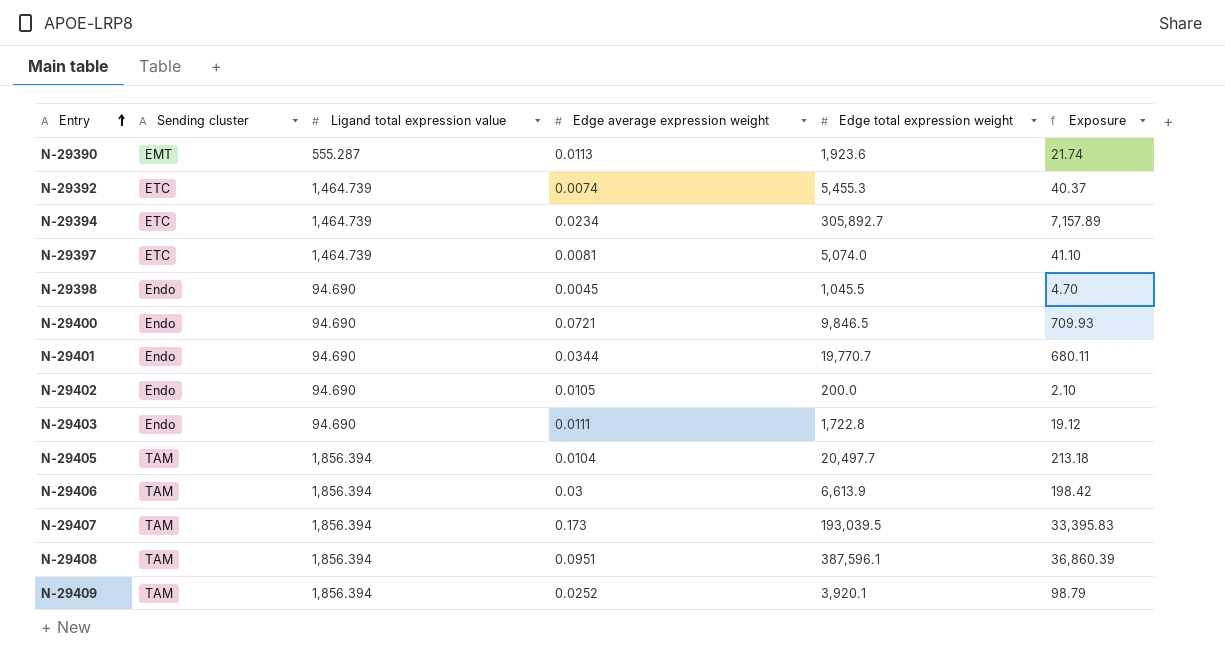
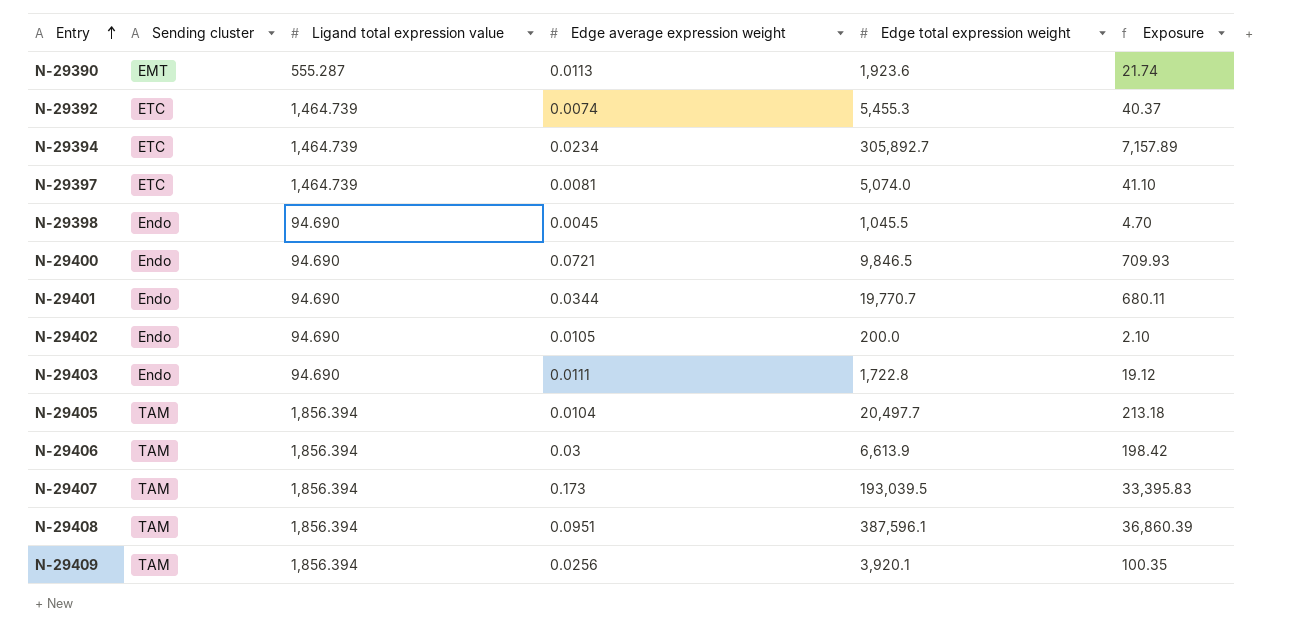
N-29409 | Edge average expression weight: 0.0252 -> 0.0256
N-29409 | Exposure: 98.79 -> 100.35

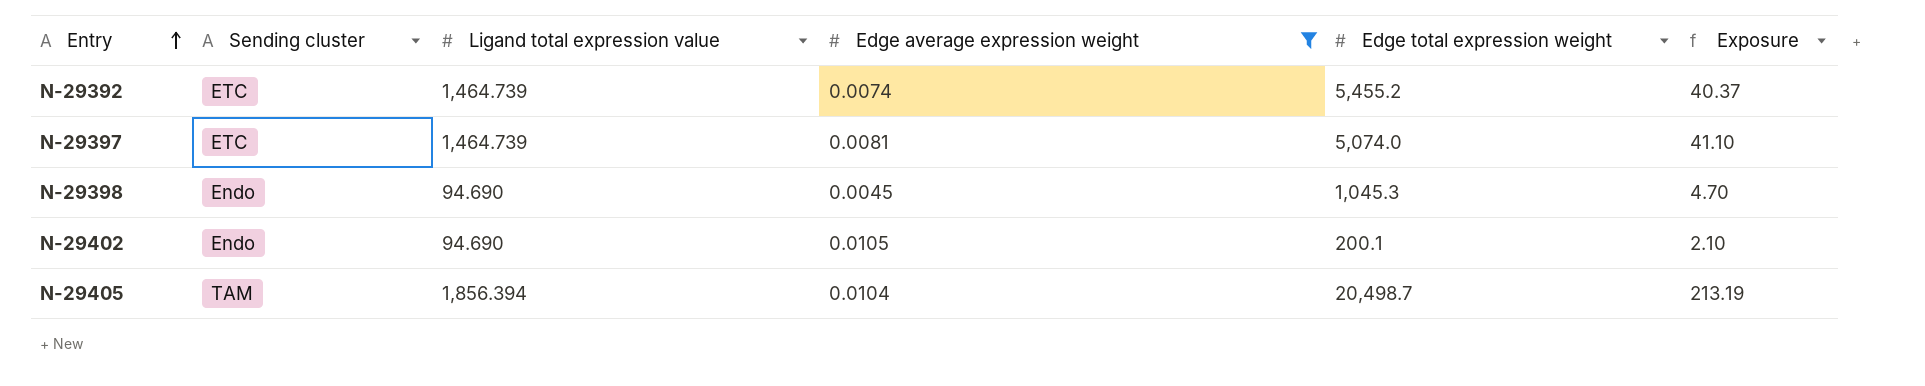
filter: none -> Edge average expression weight <= 0.0105
N-29392 | Edge total expression weight: 5,455.3 -> 5,455.2
N-29398 | Edge total expression weight: 1,045.5 -> 1,045.3
N-29402 | Edge total expression weight: 200.0 -> 200.1
N-29405 | Edge total expression weight: 20,497.7 -> 20,498.7
N-29405 | Exposure: 213.18 -> 213.19

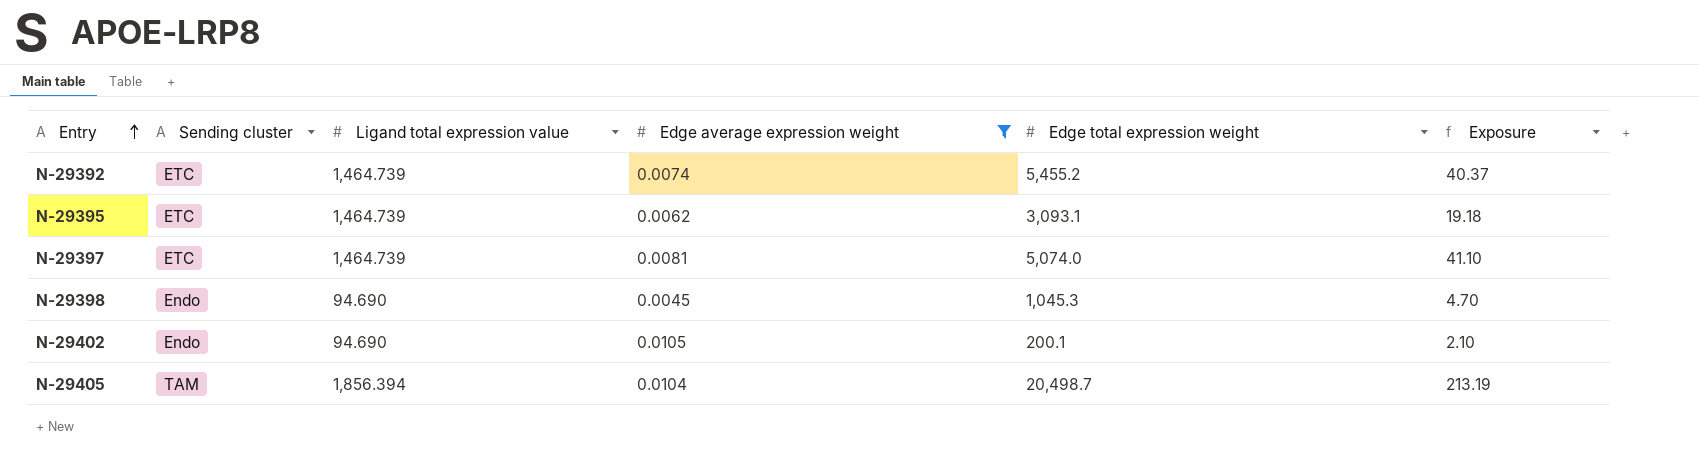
row N-29395: none -> ETC | 1,464.739 | 0.0062 | 3,093.1 | 19.18

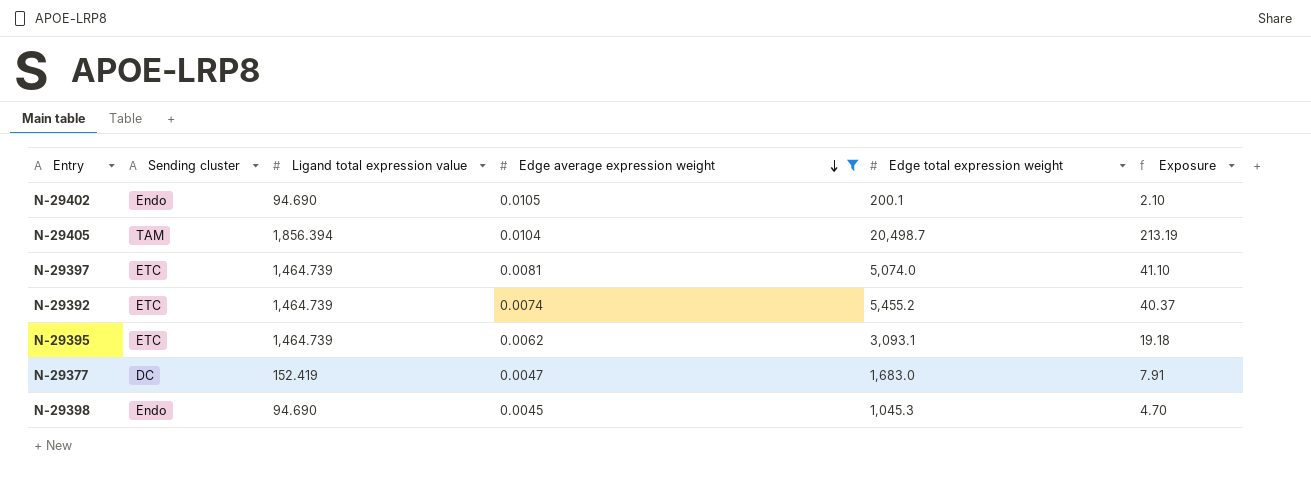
row order: Entry ascending -> Edge average expression weight descending
row N-29377: none -> DC | 152.419 | 0.0047 | 1,683.0 | 7.91

